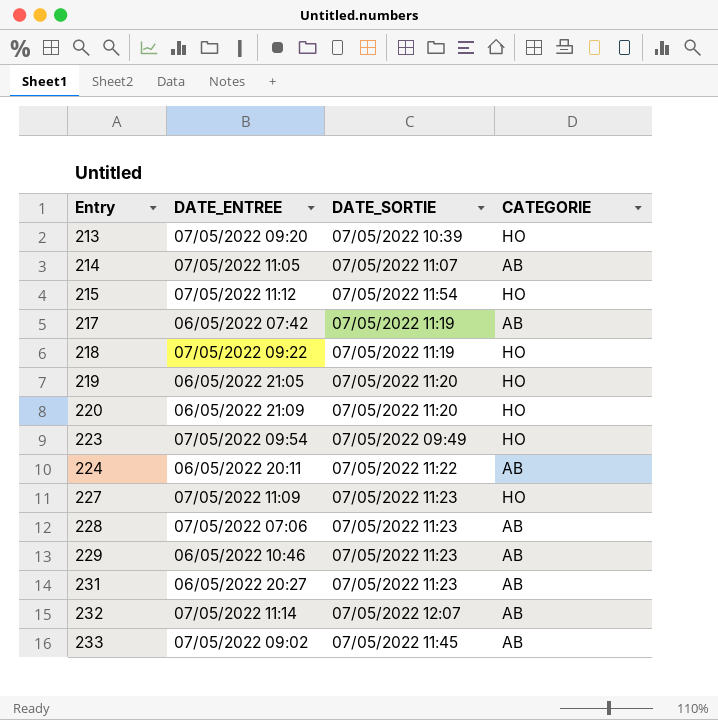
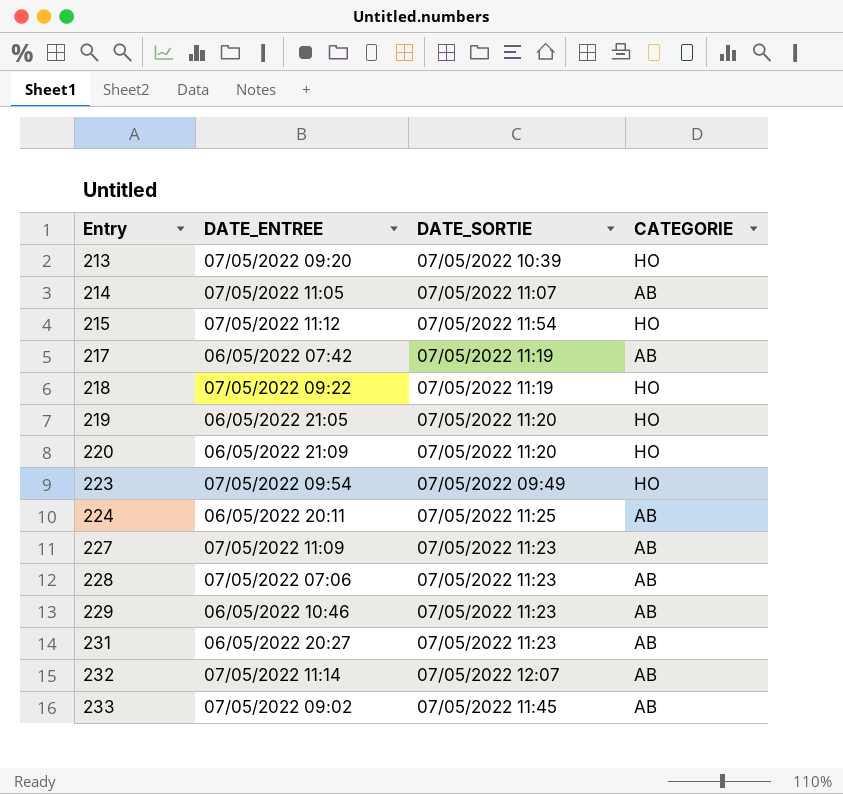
224 | DATE_SORTIE: 07/05/2022 11:22 -> 07/05/2022 11:25
227 | CATEGORIE: HO -> AB

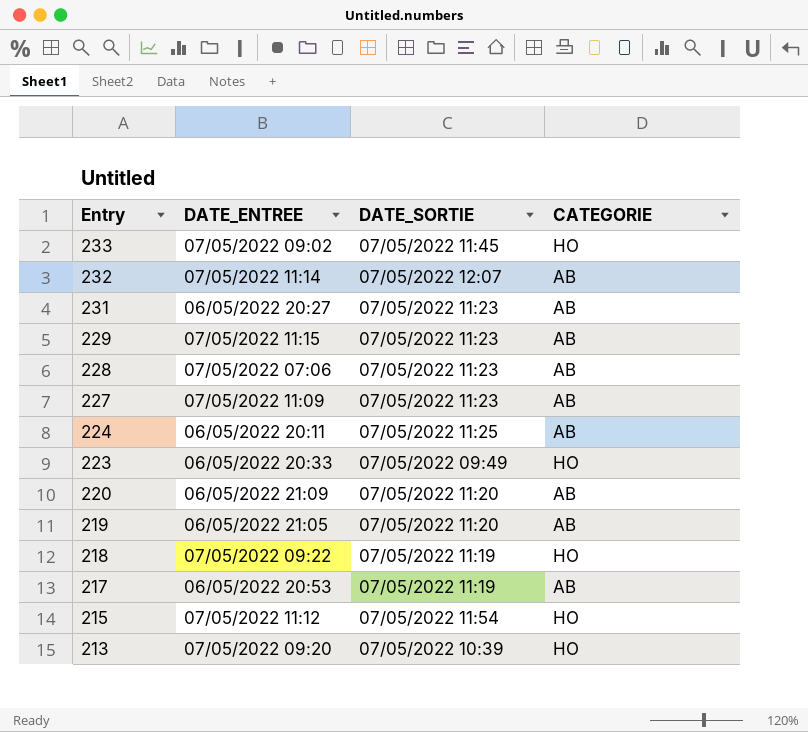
row order: Entry ascending -> Entry descending
row 214: 07/05/2022 11:05 | 07/05/2022 11:07 | AB -> none
233 | CATEGORIE: AB -> HO
229 | DATE_ENTREE: 06/05/2022 10:46 -> 07/05/2022 11:15
223 | DATE_ENTREE: 07/05/2022 09:54 -> 06/05/2022 20:33
220 | CATEGORIE: HO -> AB
219 | CATEGORIE: HO -> AB
217 | DATE_ENTREE: 06/05/2022 07:42 -> 06/05/2022 20:53

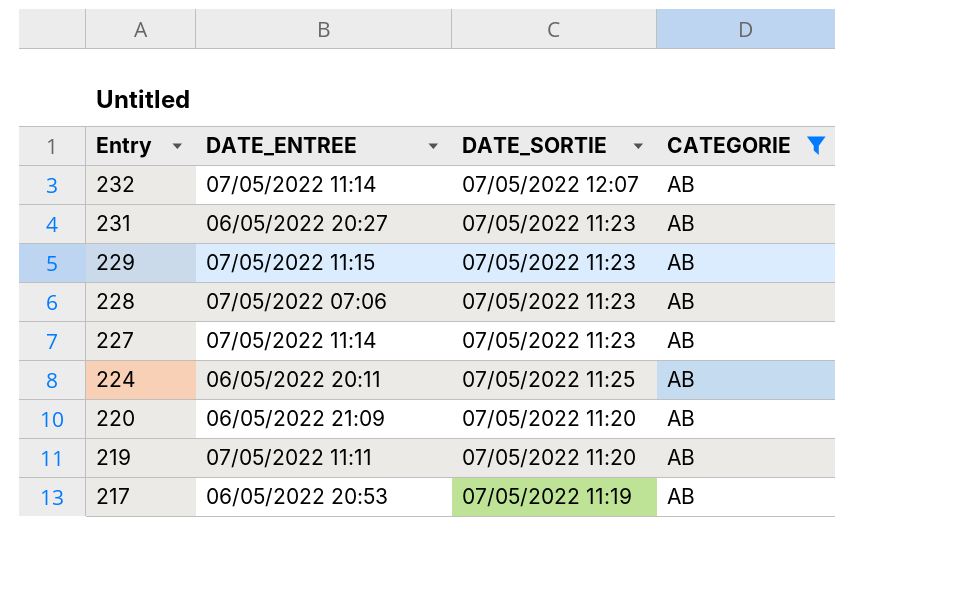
filter: none -> CATEGORIE = AB
227 | DATE_ENTREE: 07/05/2022 11:09 -> 07/05/2022 11:14
219 | DATE_ENTREE: 06/05/2022 21:05 -> 07/05/2022 11:11

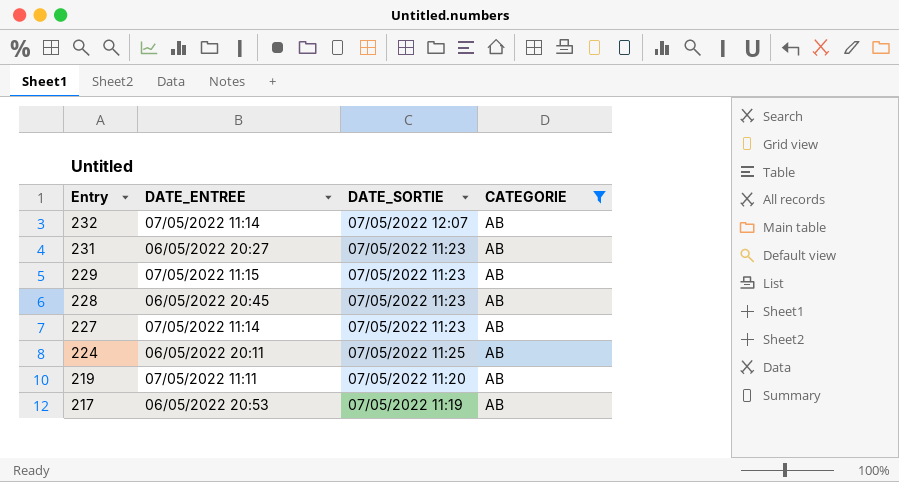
row 220: 06/05/2022 21:09 | 07/05/2022 11:20 | AB -> none
228 | DATE_ENTREE: 07/05/2022 07:06 -> 06/05/2022 20:45

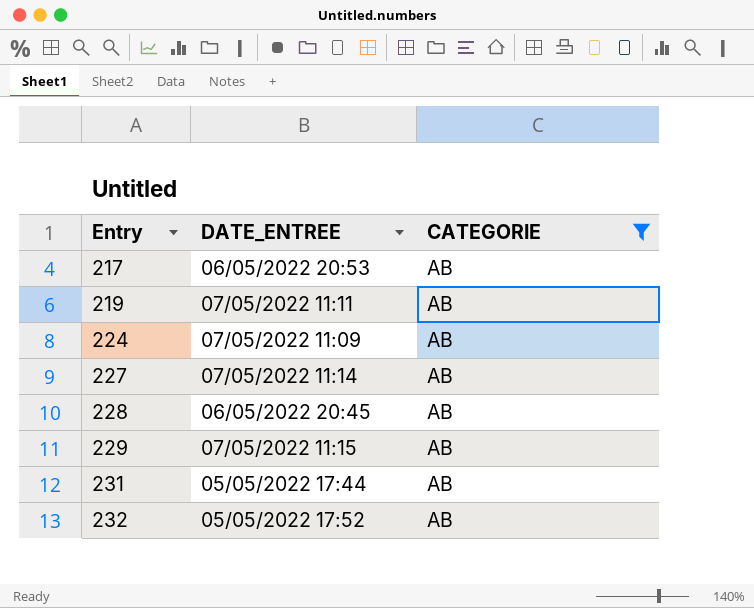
row order: Entry descending -> Entry ascending
column DATE_SORTIE | position: 3 -> none
224 | DATE_ENTREE: 06/05/2022 20:11 -> 07/05/2022 11:09
231 | DATE_ENTREE: 06/05/2022 20:27 -> 05/05/2022 17:44
232 | DATE_ENTREE: 07/05/2022 11:14 -> 05/05/2022 17:52

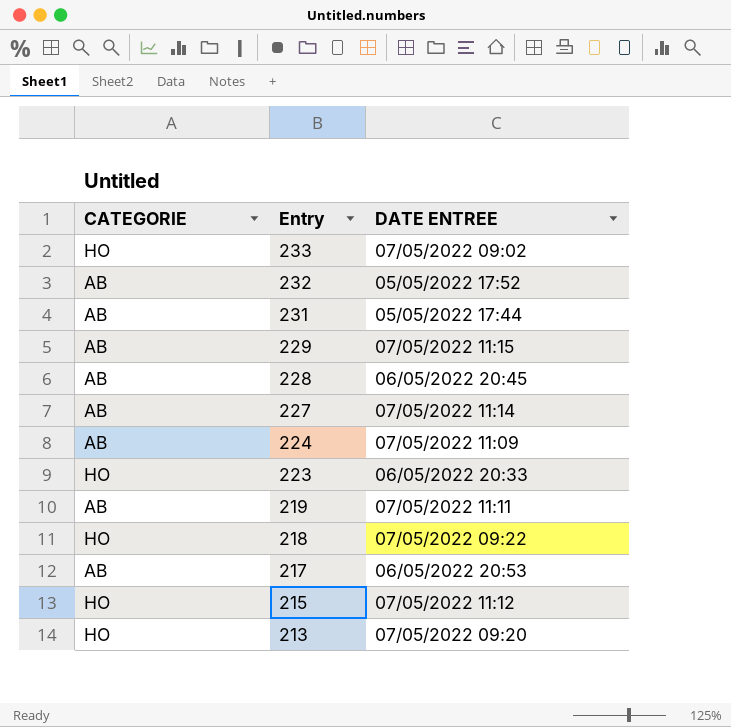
filter: CATEGORIE = AB -> none
row order: Entry ascending -> Entry descending
column CATEGORIE | position: 3 -> 1
column name: DATE_ENTREE -> DATE ENTREE

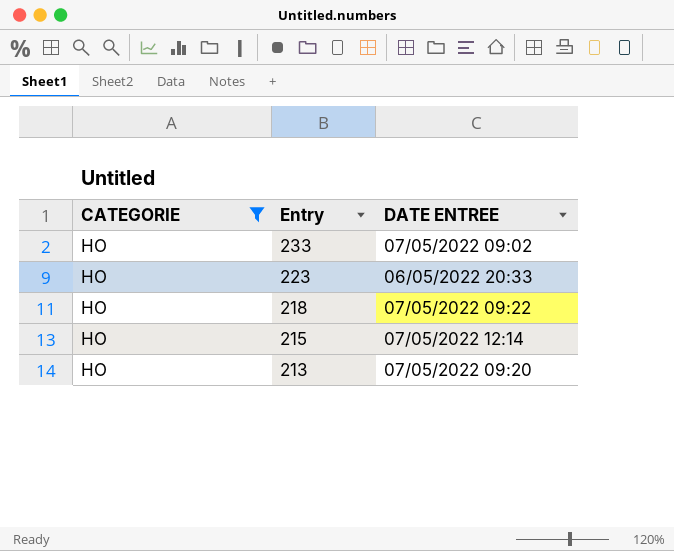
filter: none -> CATEGORIE = HO
215 | DATE ENTREE: 07/05/2022 11:12 -> 07/05/2022 12:14

